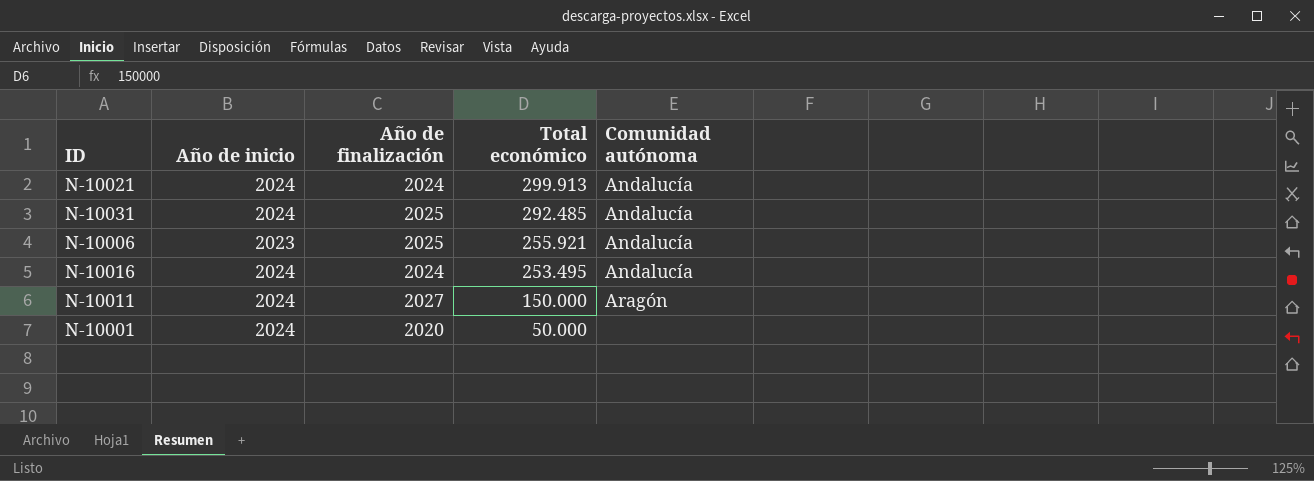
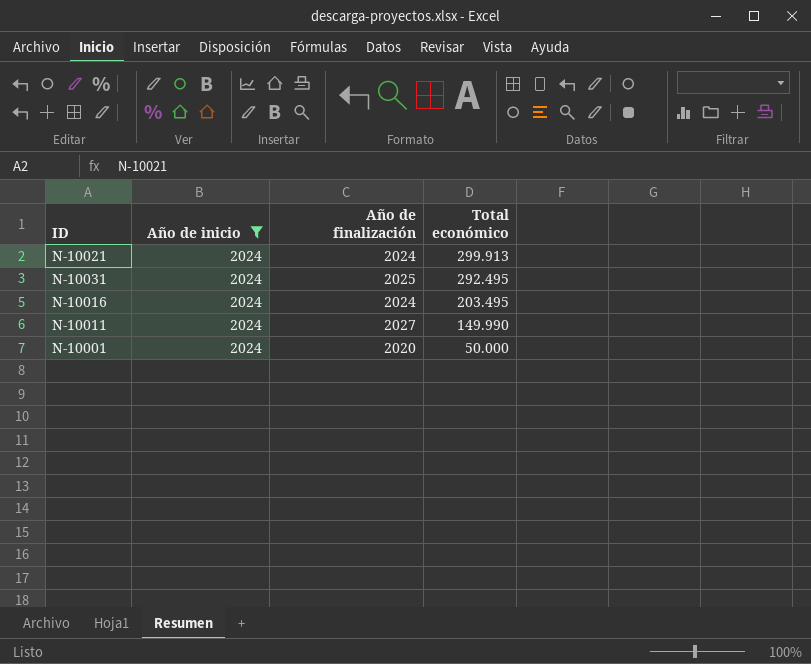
filter: none -> Año de inicio = 2024
column Comunidad autónoma | position: 5 -> none
N-10031 | Total económico: 292.485 -> 292.495
N-10016 | Total económico: 253.495 -> 203.495
N-10011 | Total económico: 150.000 -> 149.990

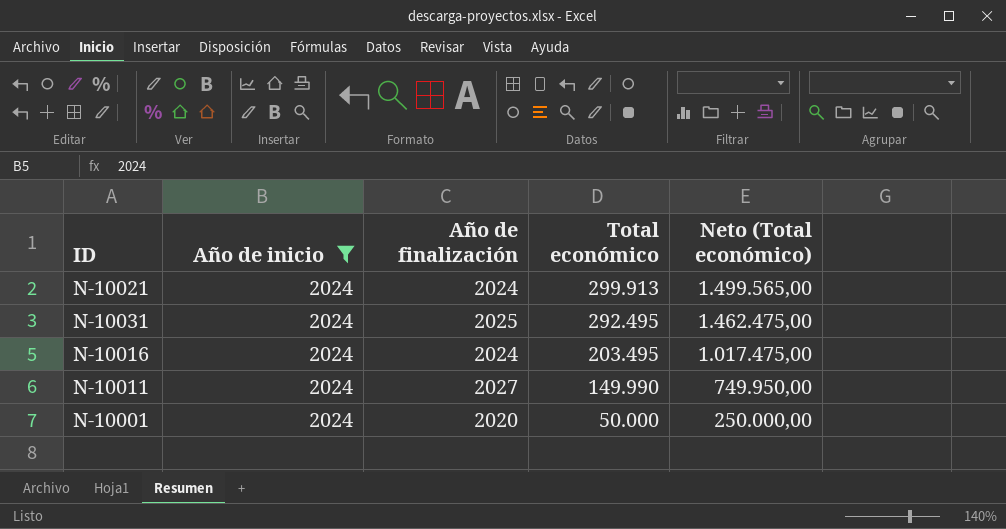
column Neto (Total económico) | formula: none -> [Total económico] * 5

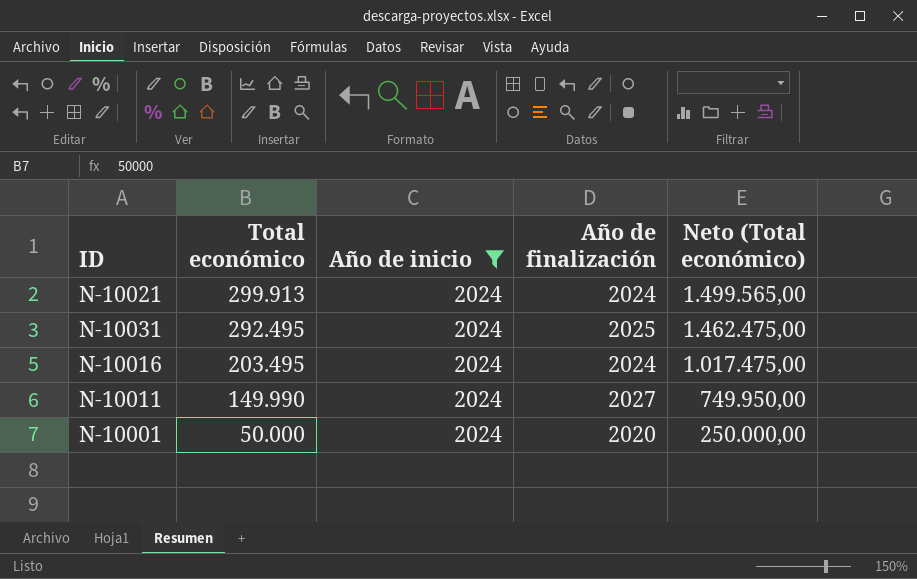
column Total económico | position: 4 -> 2

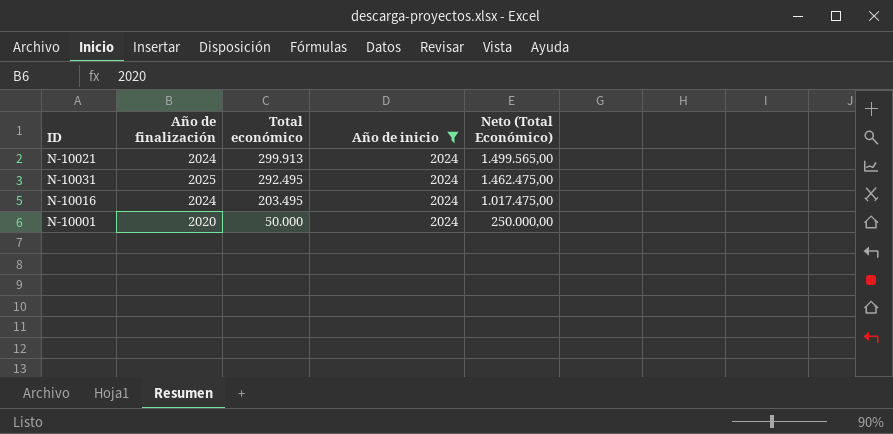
column Año de finalización | position: 4 -> 2
column name: Neto (Total económico) -> Neto (Total Económico)
row N-10011: 149.990 | 2024 | 2027 | 749.950,00 -> none

